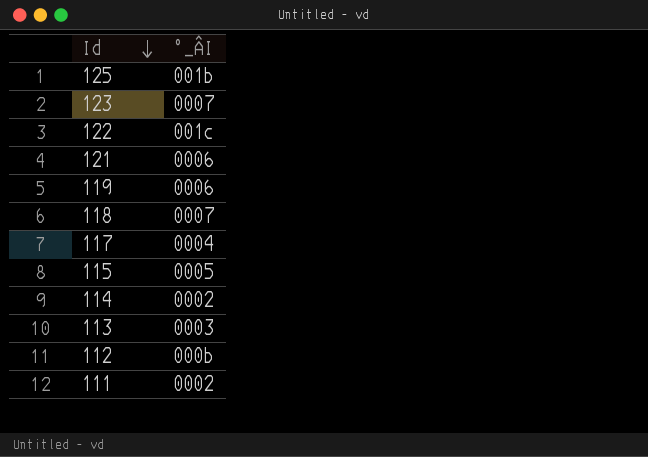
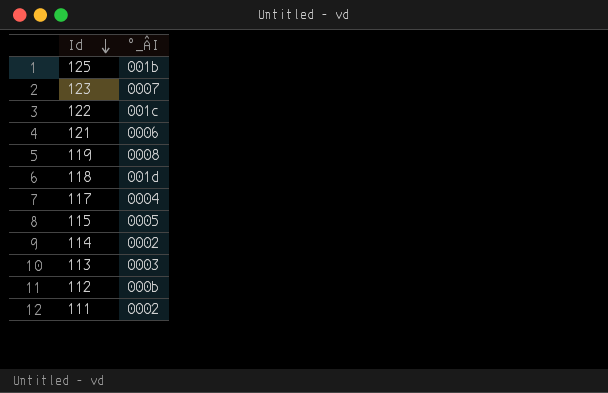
119 | °_ÂI: 0006 -> 0008
118 | °_ÂI: 0007 -> 001d

